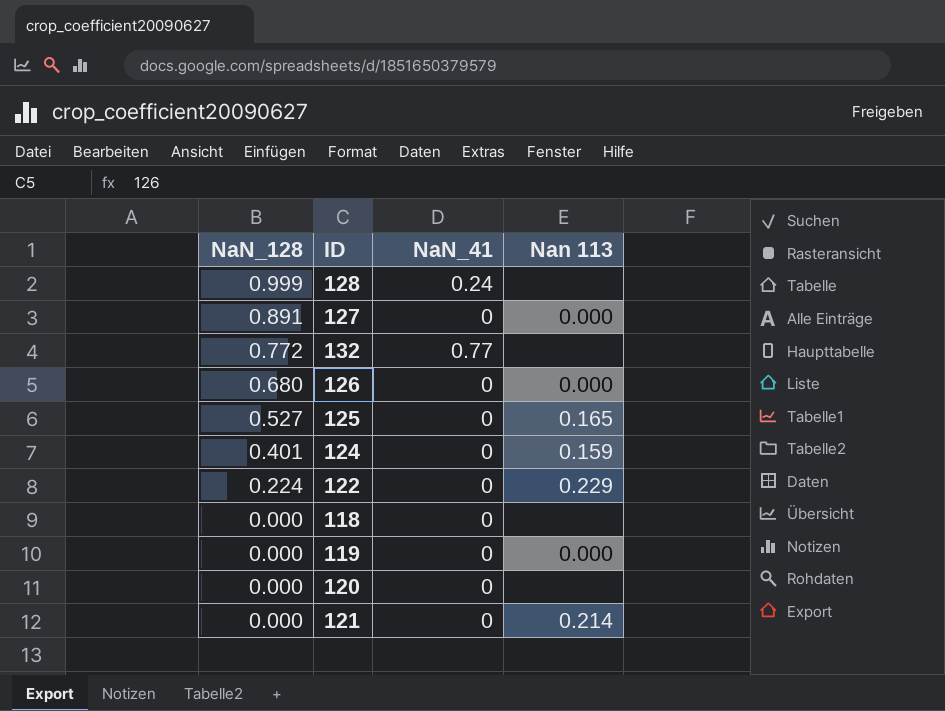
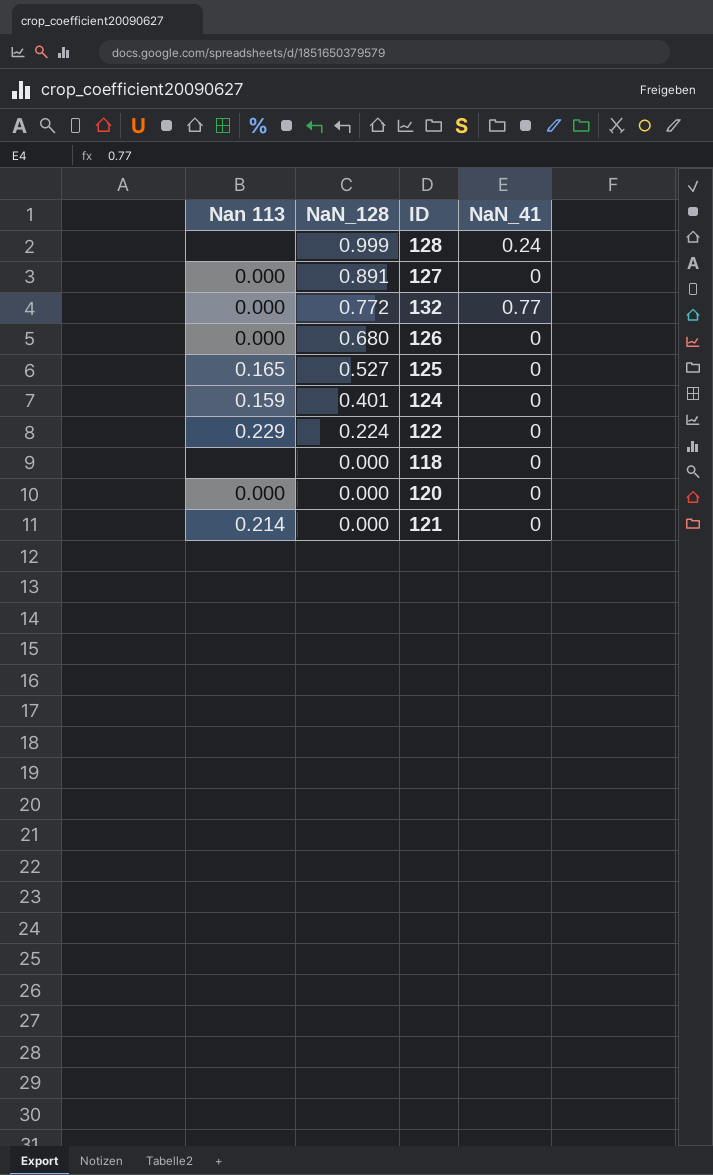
column Nan 113 | position: 4 -> 1
row 119: 0.000 | 0 | 0.000 -> none
132 | Nan 113: none -> 0.000
120 | Nan 113: none -> 0.000

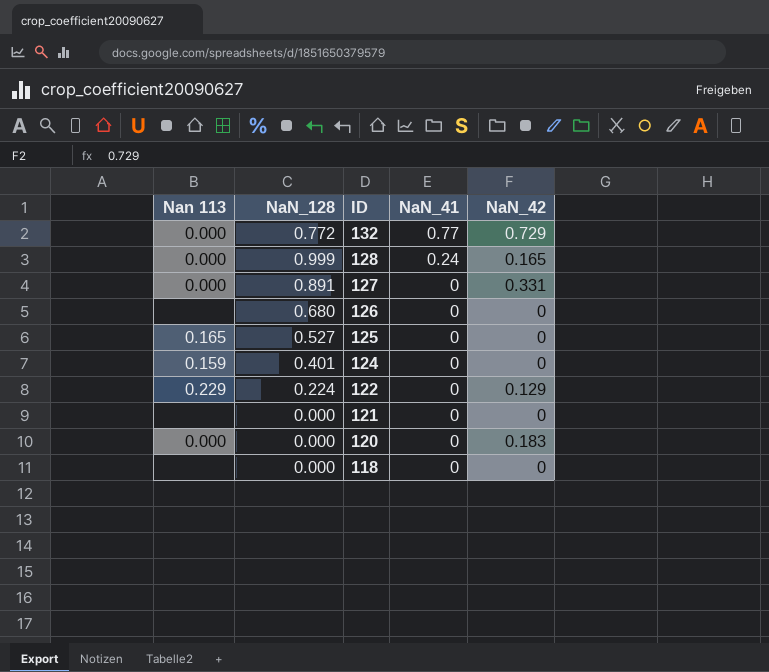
row order: NaN_128 descending -> ID descending
column NaN_42 | position: none -> 5
128 | Nan 113: none -> 0.000
126 | Nan 113: 0.000 -> none
121 | Nan 113: 0.214 -> none

